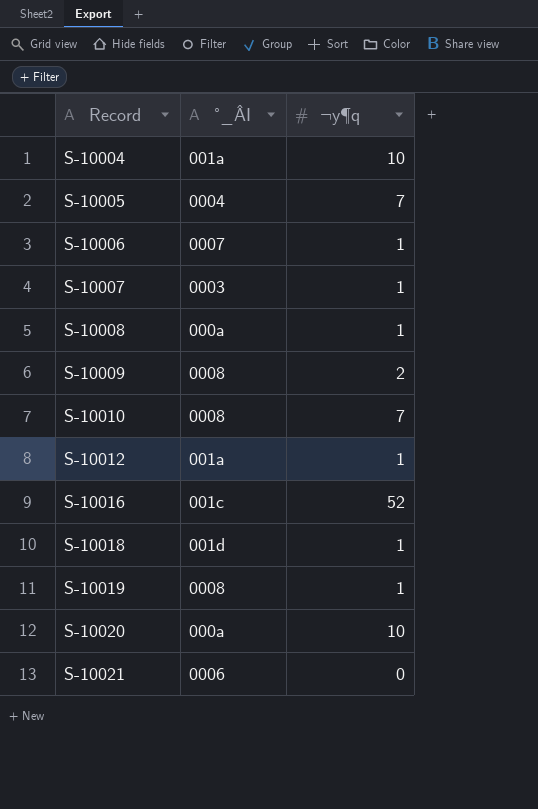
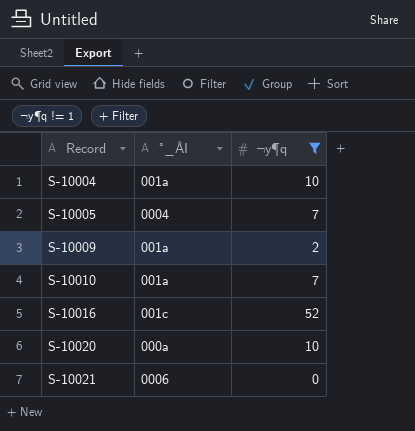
filter: none -> ¬y¶q != 1
S-10009 | °_ÂI: 0008 -> 001a
S-10010 | °_ÂI: 0008 -> 001a

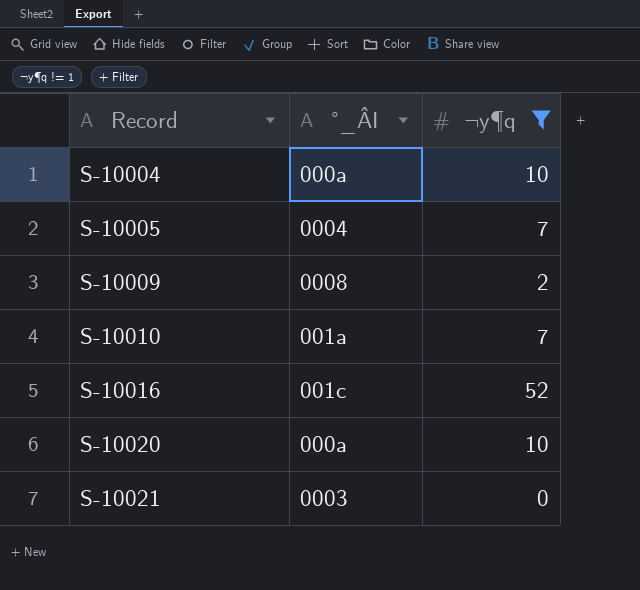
S-10004 | °_ÂI: 001a -> 000a
S-10009 | °_ÂI: 001a -> 0008
S-10021 | °_ÂI: 0006 -> 0003

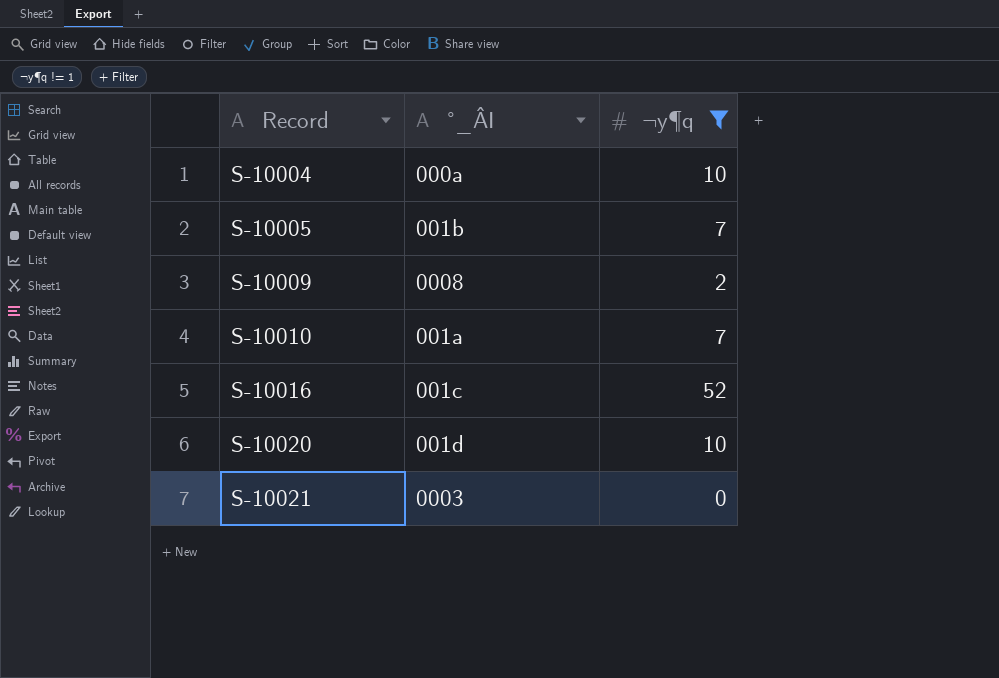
S-10005 | °_ÂI: 0004 -> 001b
S-10020 | °_ÂI: 000a -> 001d

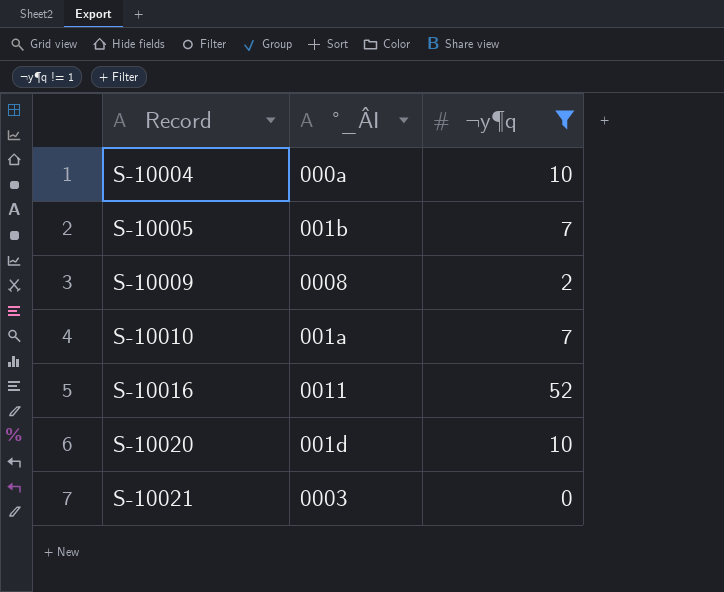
S-10016 | °_ÂI: 001c -> 0011

